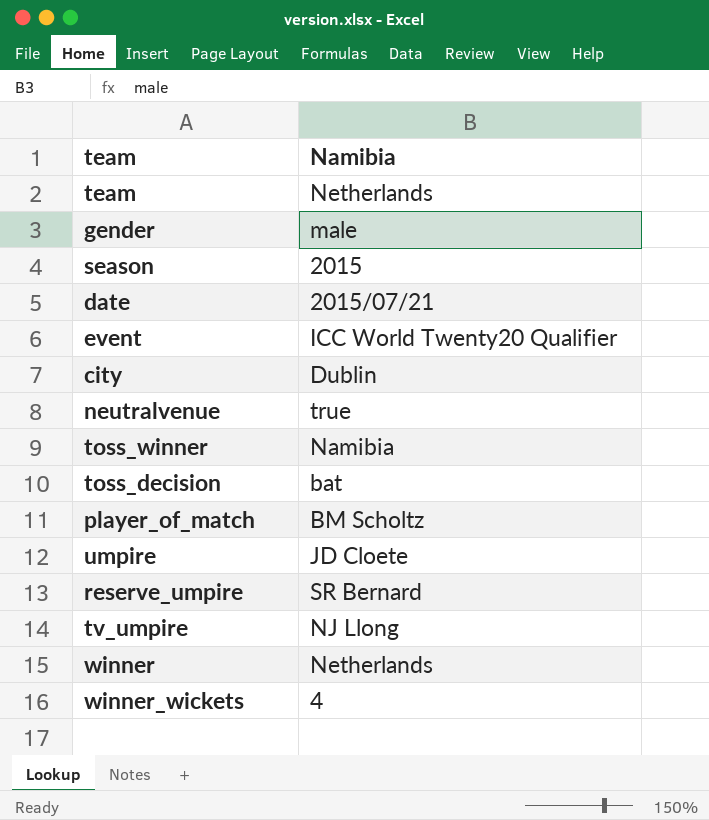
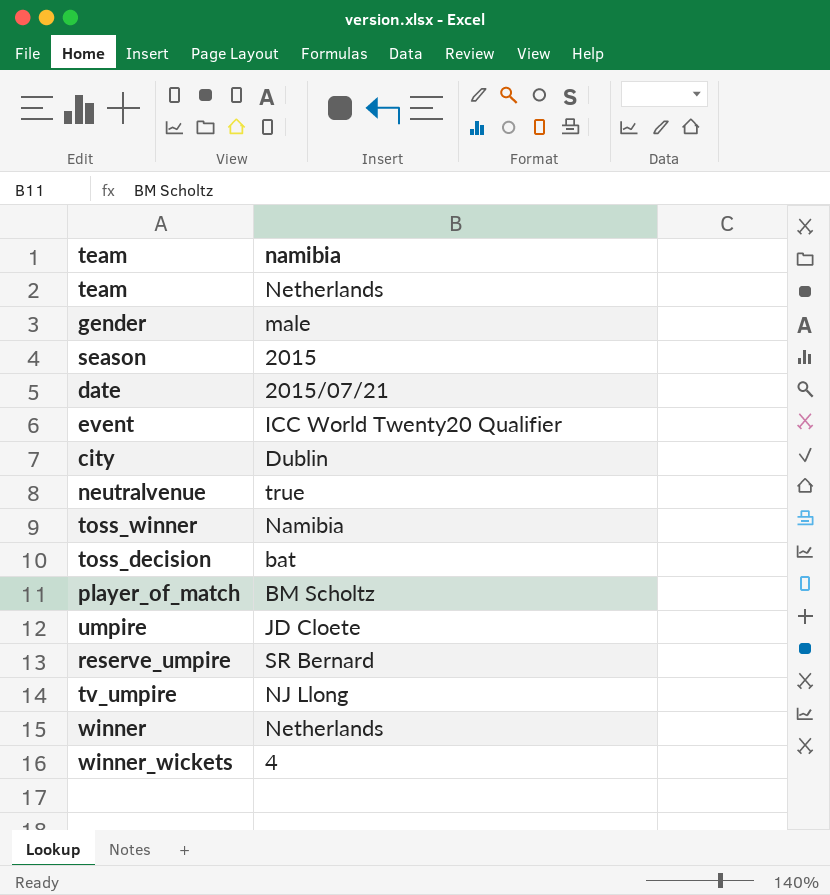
column name: Namibia -> namibia

